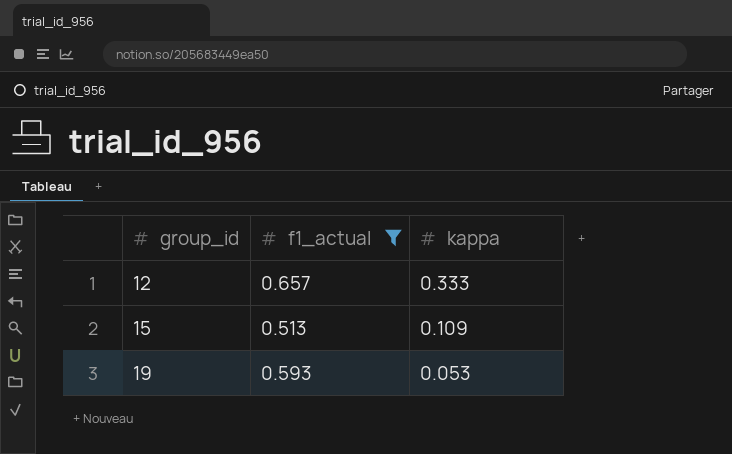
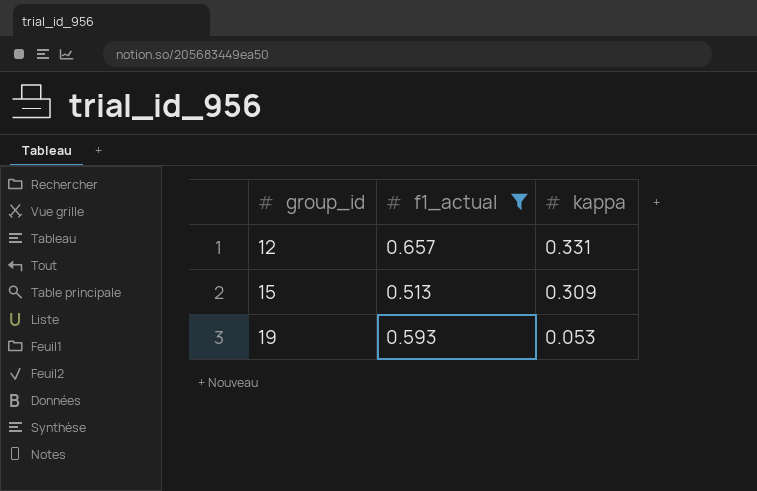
12 | kappa: 0.333 -> 0.331
15 | kappa: 0.109 -> 0.309

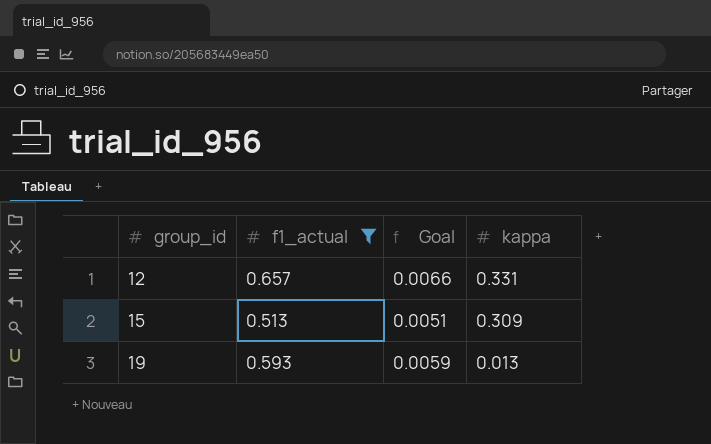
column Goal | formula: none -> [f1_actual] * 0.01
19 | kappa: 0.053 -> 0.013

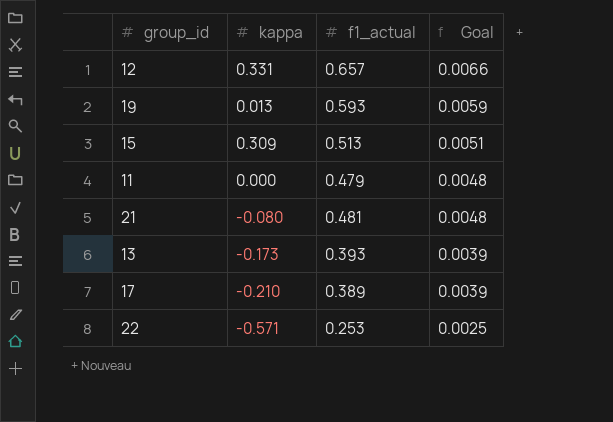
filter: f1_actual >= 0.513 -> none
row order: group_id ascending -> Goal descending
column kappa | position: 4 -> 2

